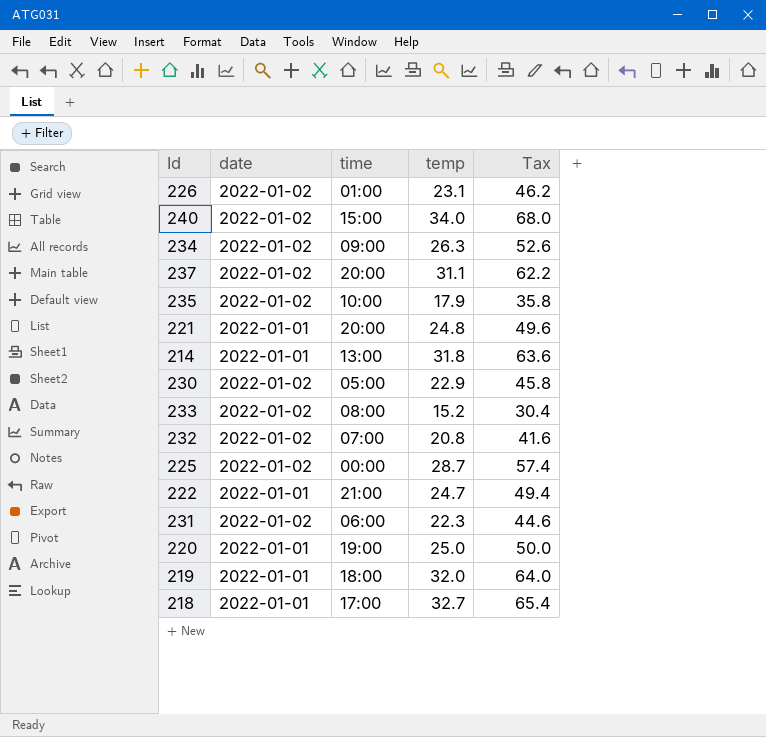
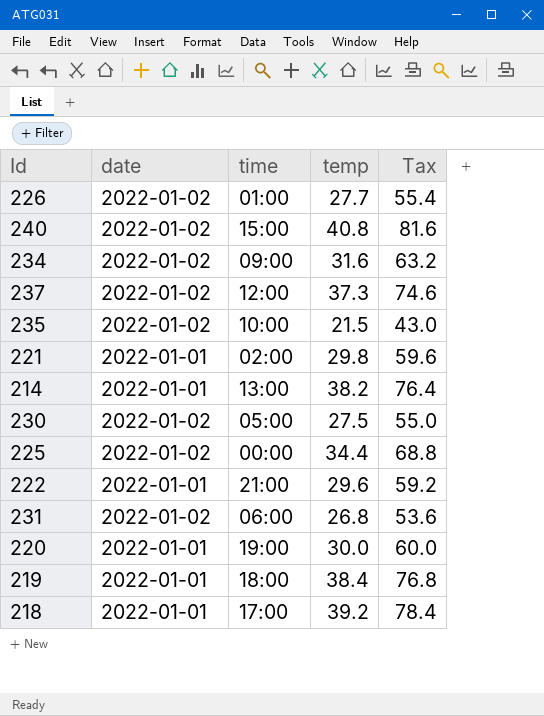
row 233: 2022-01-02 | 08:00 | 15.2 | 30.4 -> none
row 232: 2022-01-02 | 07:00 | 20.8 | 41.6 -> none
226 | temp: 23.1 -> 27.7
226 | Tax: 46.2 -> 55.4
240 | temp: 34.0 -> 40.8
240 | Tax: 68.0 -> 81.6
234 | temp: 26.3 -> 31.6
234 | Tax: 52.6 -> 63.2
237 | time: 20:00 -> 12:00
237 | temp: 31.1 -> 37.3
237 | Tax: 62.2 -> 74.6
235 | temp: 17.9 -> 21.5
235 | Tax: 35.8 -> 43.0
221 | time: 20:00 -> 02:00
221 | temp: 24.8 -> 29.8
221 | Tax: 49.6 -> 59.6
214 | temp: 31.8 -> 38.2
214 | Tax: 63.6 -> 76.4
230 | temp: 22.9 -> 27.5
230 | Tax: 45.8 -> 55.0
225 | temp: 28.7 -> 34.4
225 | Tax: 57.4 -> 68.8
222 | temp: 24.7 -> 29.6
222 | Tax: 49.4 -> 59.2
231 | temp: 22.3 -> 26.8
231 | Tax: 44.6 -> 53.6
220 | temp: 25.0 -> 30.0
220 | Tax: 50.0 -> 60.0
219 | temp: 32.0 -> 38.4
219 | Tax: 64.0 -> 76.8
218 | temp: 32.7 -> 39.2
218 | Tax: 65.4 -> 78.4

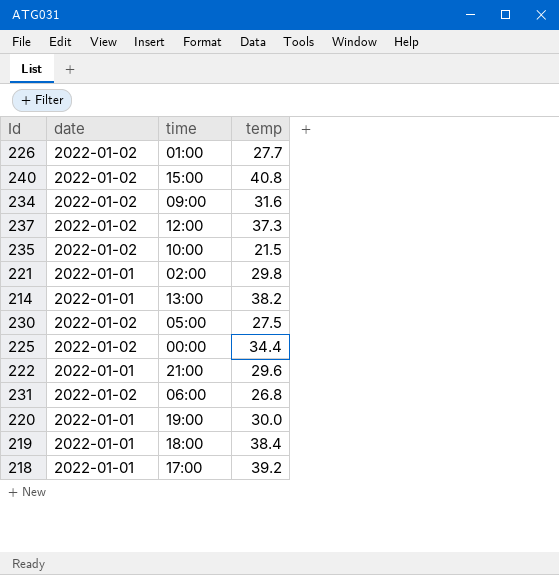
column Tax | formula: [temp] * 2 -> none

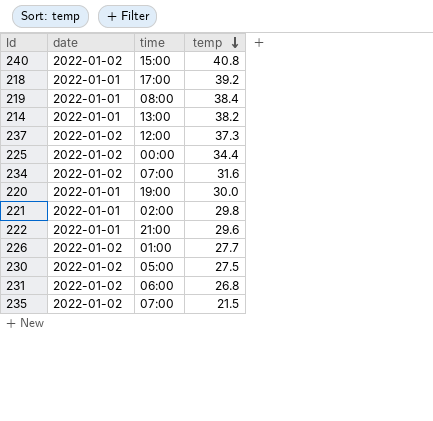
row order: none -> temp descending
219 | time: 18:00 -> 08:00
234 | time: 09:00 -> 07:00
235 | time: 10:00 -> 07:00

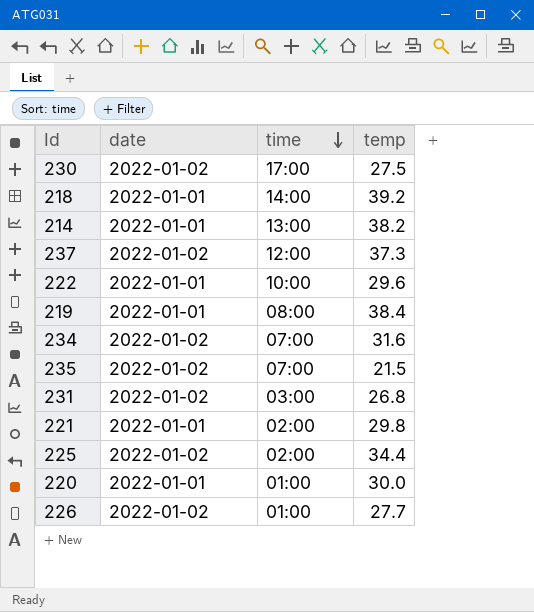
row order: temp descending -> time descending
row 240: 2022-01-02 | 15:00 | 40.8 -> none
230 | time: 05:00 -> 17:00
218 | time: 17:00 -> 14:00
222 | time: 21:00 -> 10:00
231 | time: 06:00 -> 03:00
225 | time: 00:00 -> 02:00
220 | time: 19:00 -> 01:00

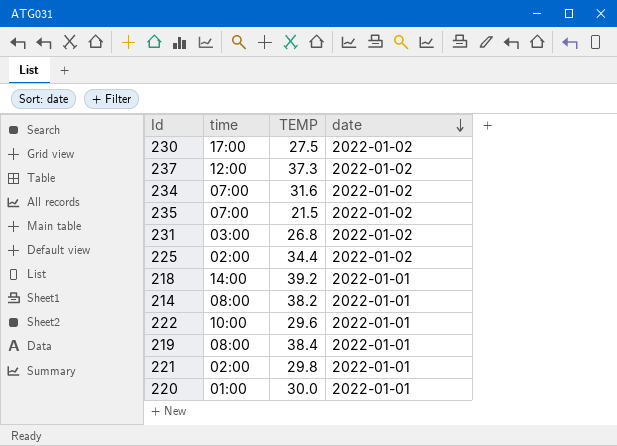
row order: time descending -> date descending
column name: temp -> TEMP
column date | position: 2 -> 4
row 226: 2022-01-02 | 01:00 | 27.7 -> none
214 | time: 13:00 -> 08:00

